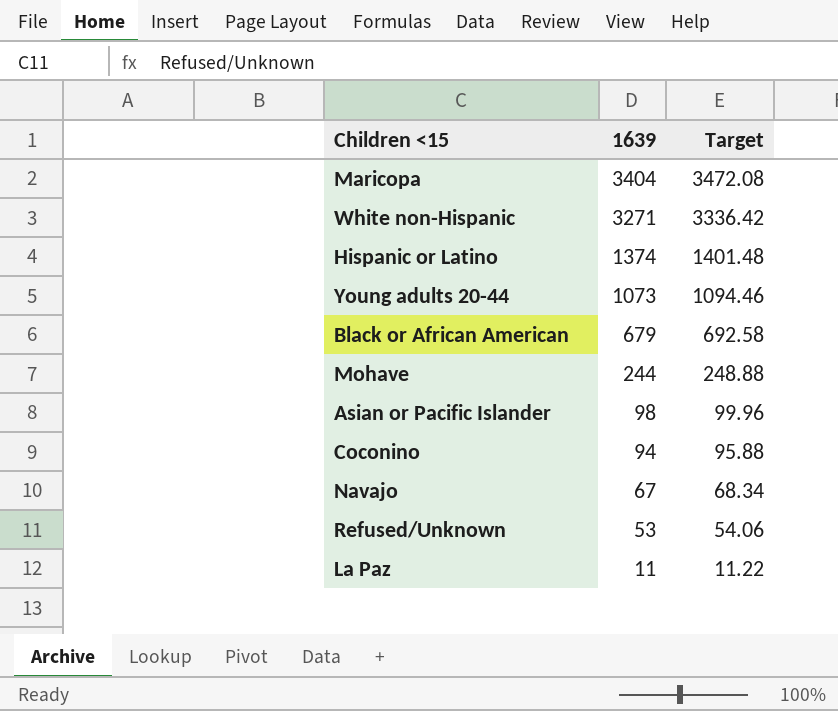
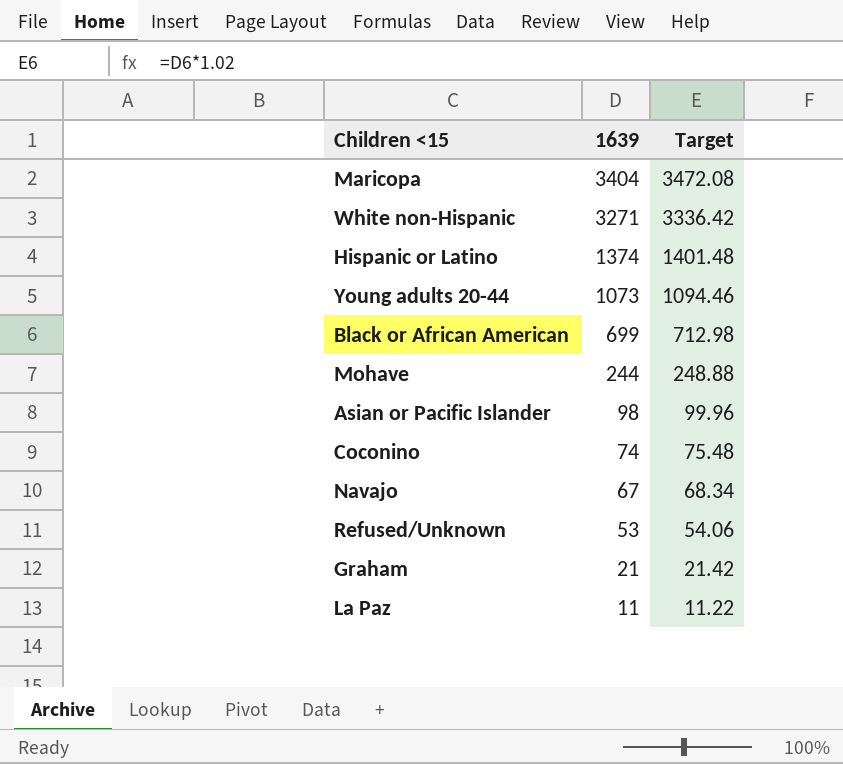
Black or African American | 1639: 679 -> 699
Black or African American | Target: 692.58 -> 712.98
Coconino | 1639: 94 -> 74
Coconino | Target: 95.88 -> 75.48
row Graham: none -> 21 | 21.42

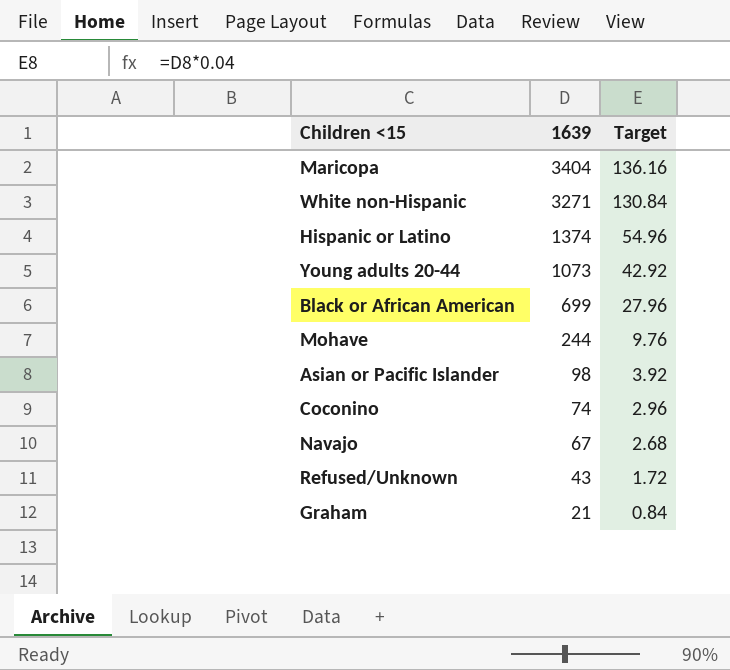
column Target | formula: [1639] * 1.02 -> [1639] * 0.04
row La Paz: 11 | 11.22 -> none
Refused/Unknown | 1639: 53 -> 43

